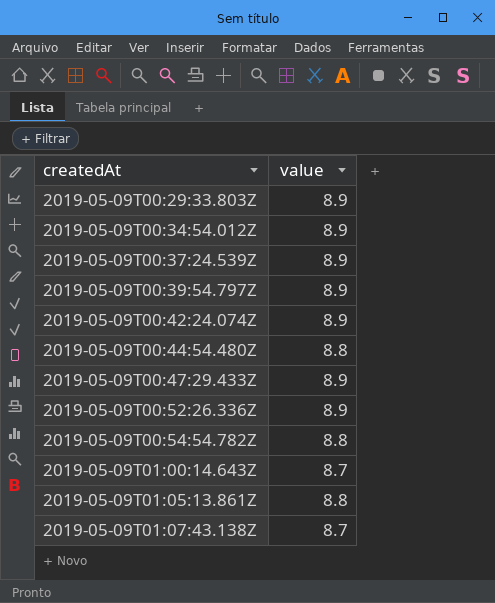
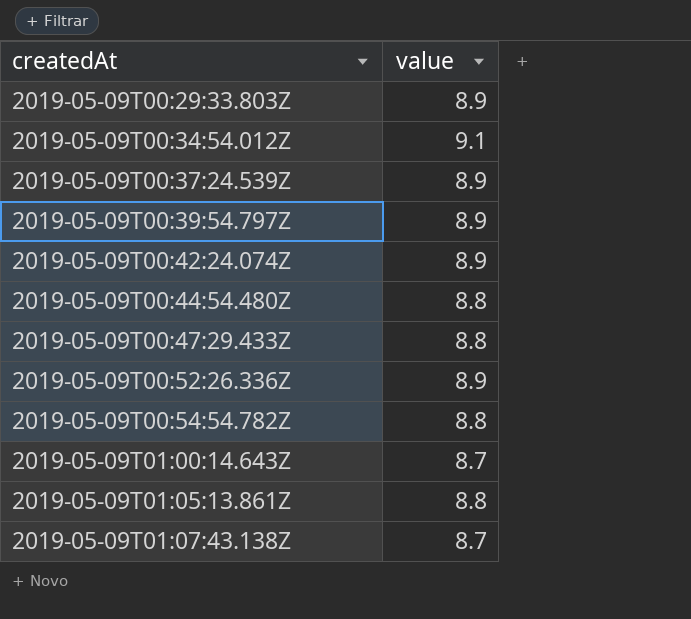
2019-05-09T00:34:54.012Z | value: 8.9 -> 9.1
2019-05-09T00:47:29.433Z | value: 8.9 -> 8.8

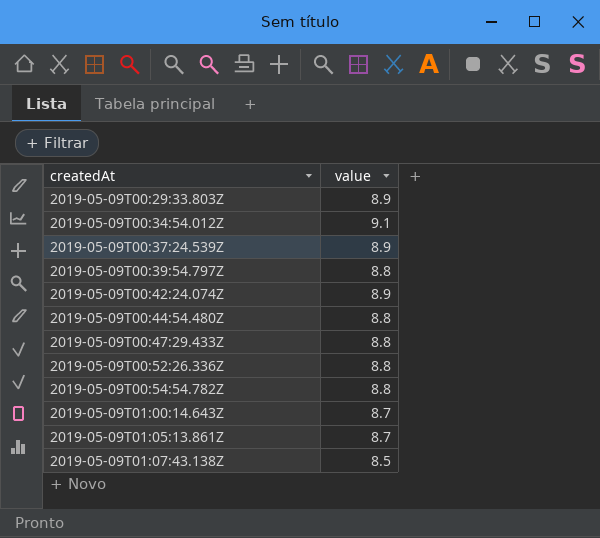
2019-05-09T00:39:54.797Z | value: 8.9 -> 8.8
2019-05-09T00:52:26.336Z | value: 8.9 -> 8.8
2019-05-09T01:05:13.861Z | value: 8.8 -> 8.7
2019-05-09T01:07:43.138Z | value: 8.7 -> 8.5

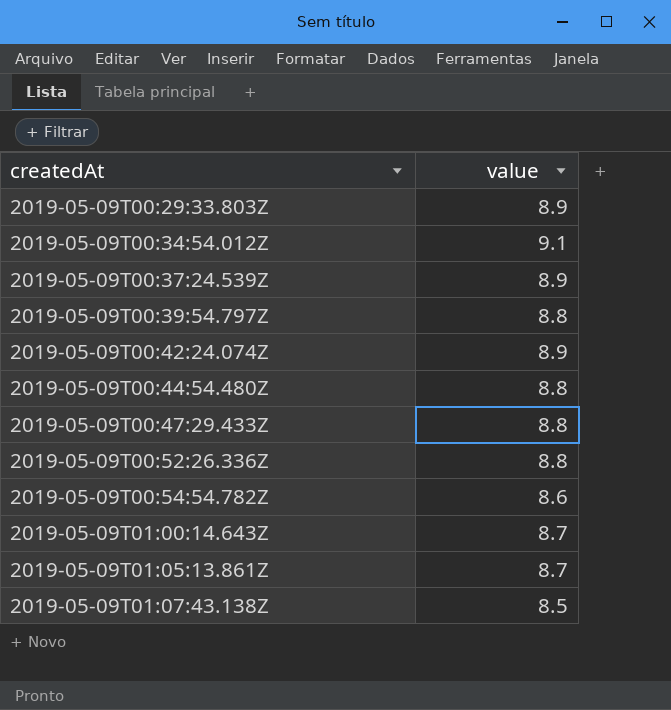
2019-05-09T00:54:54.782Z | value: 8.8 -> 8.6

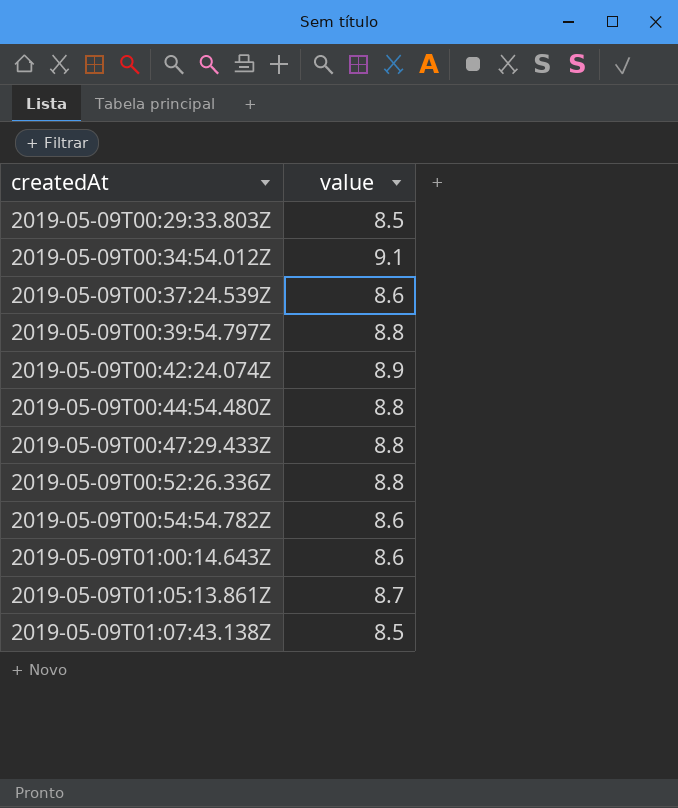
2019-05-09T00:29:33.803Z | value: 8.9 -> 8.5
2019-05-09T00:37:24.539Z | value: 8.9 -> 8.6
2019-05-09T01:00:14.643Z | value: 8.7 -> 8.6

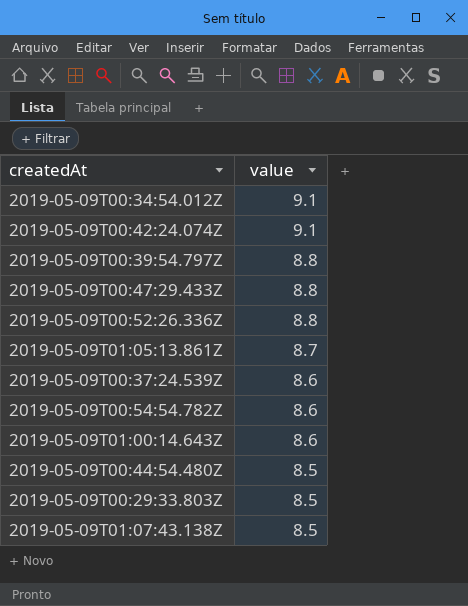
row order: createdAt ascending -> value descending
2019-05-09T00:42:24.074Z | value: 8.9 -> 9.1
2019-05-09T00:44:54.480Z | value: 8.8 -> 8.5

